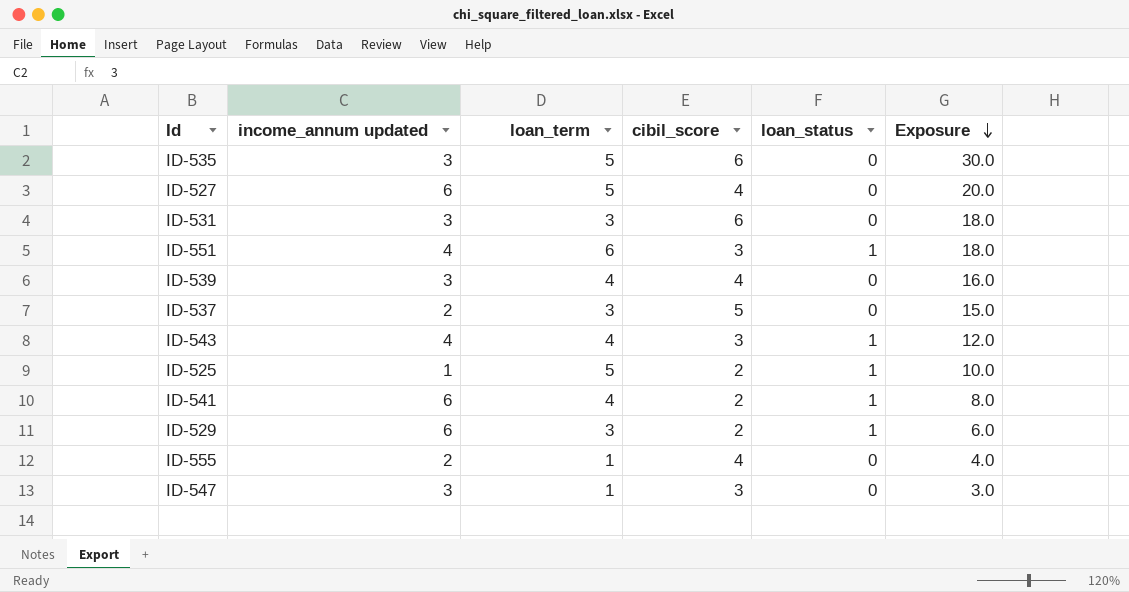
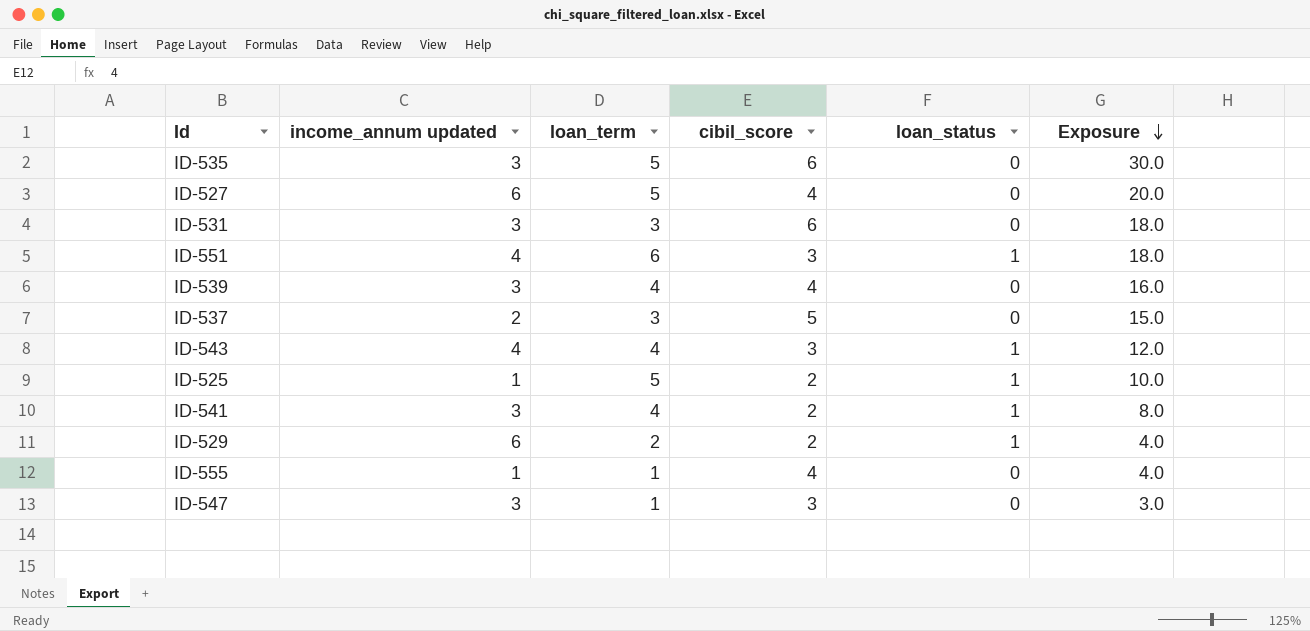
ID-541 | income_annum updated: 6 -> 3
ID-529 | loan_term: 3 -> 2
ID-529 | Exposure: 6.0 -> 4.0
ID-555 | income_annum updated: 2 -> 1

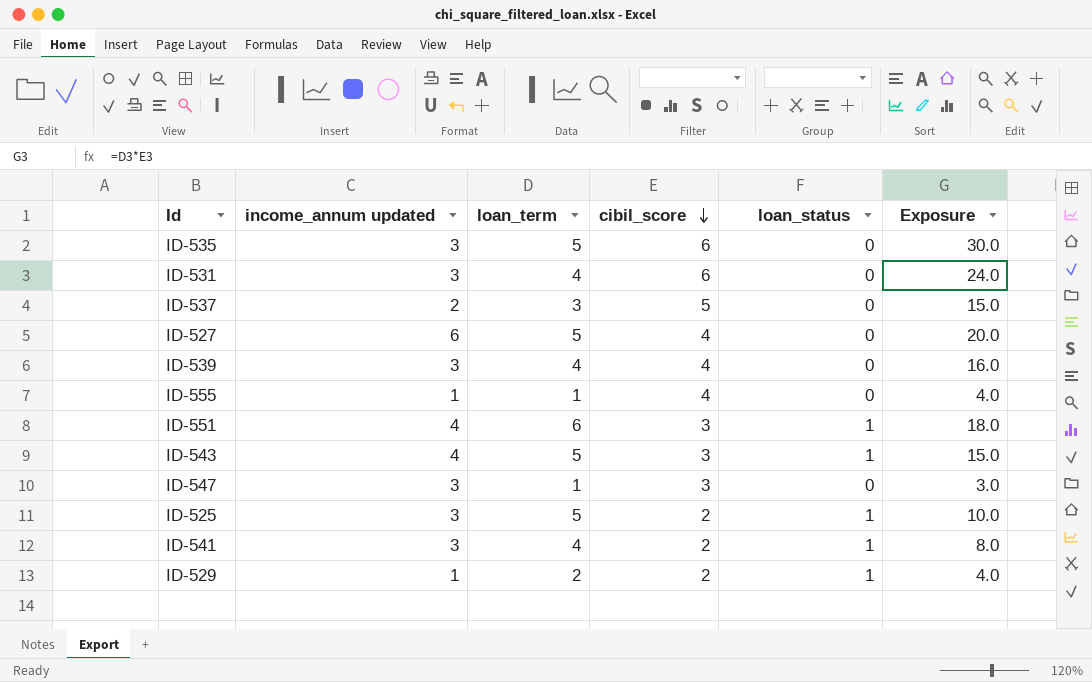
row order: Exposure descending -> cibil_score descending
ID-531 | loan_term: 3 -> 4
ID-531 | Exposure: 18.0 -> 24.0
ID-543 | loan_term: 4 -> 5
ID-543 | Exposure: 12.0 -> 15.0
ID-525 | income_annum updated: 1 -> 3
ID-529 | income_annum updated: 6 -> 1

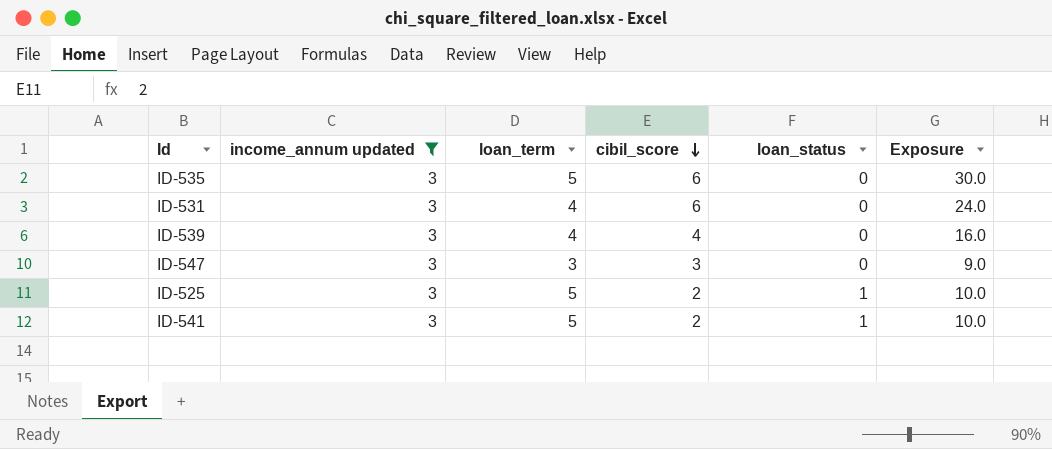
filter: none -> income_annum updated = 3
ID-547 | loan_term: 1 -> 3
ID-547 | Exposure: 3.0 -> 9.0
ID-541 | loan_term: 4 -> 5
ID-541 | Exposure: 8.0 -> 10.0

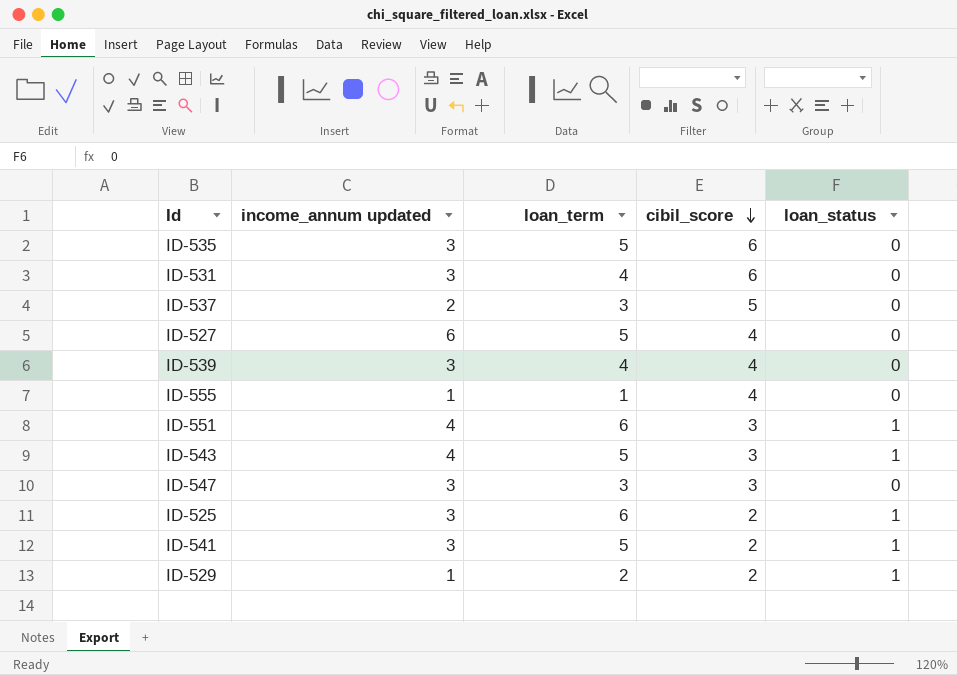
filter: income_annum updated = 3 -> none
column Exposure | formula: [loan_term] * [cibil_score] -> none
ID-525 | loan_term: 5 -> 6

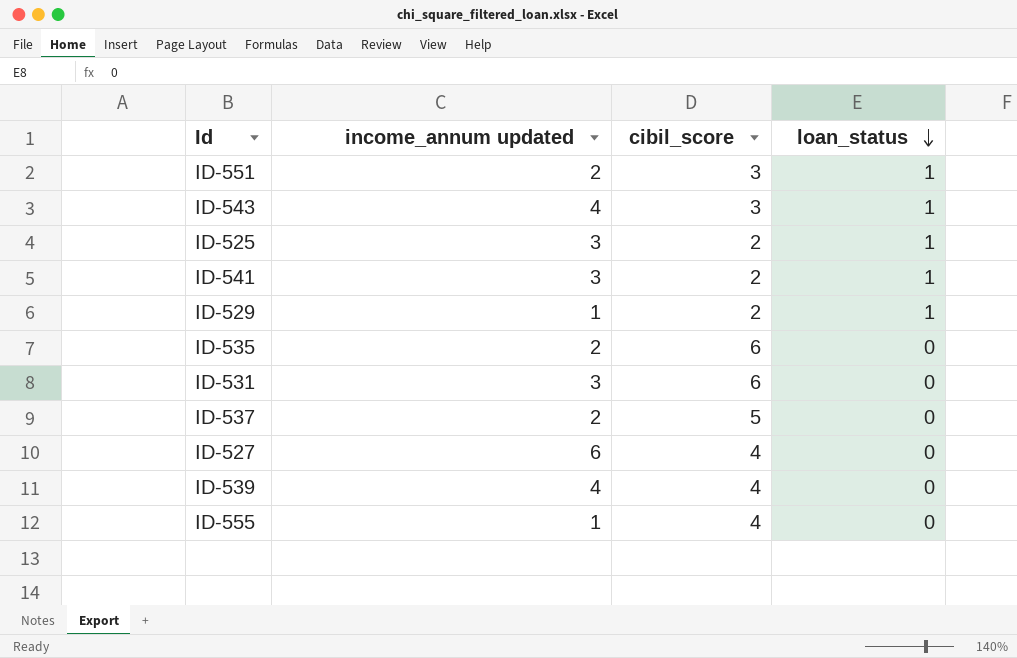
row order: cibil_score descending -> loan_status descending
column loan_term | position: 3 -> none
row ID-547: 3 | 3 | 3 | 0 -> none
ID-551 | income_annum updated: 4 -> 2
ID-535 | income_annum updated: 3 -> 2
ID-539 | income_annum updated: 3 -> 4

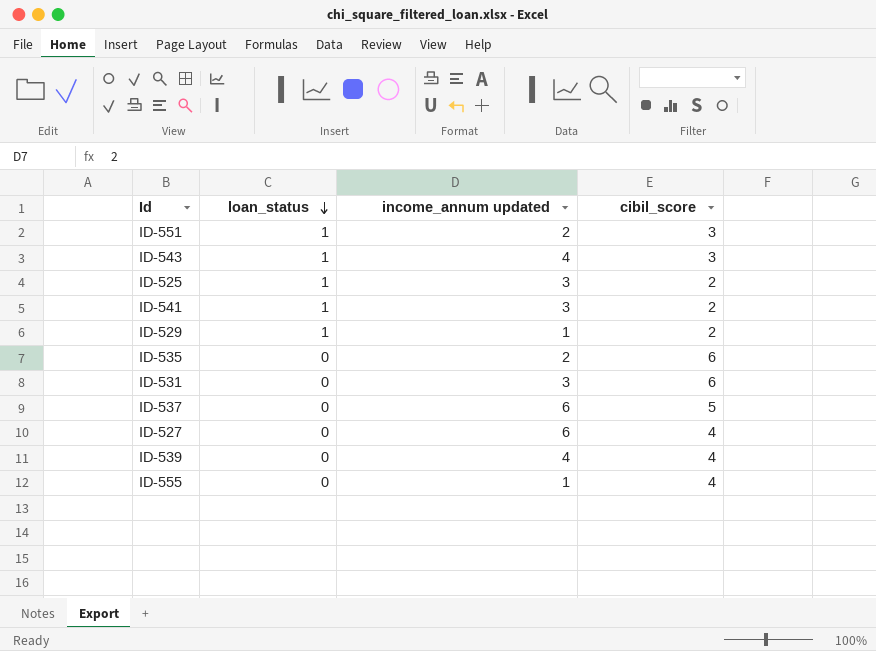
column loan_status | position: 4 -> 2
ID-537 | income_annum updated: 2 -> 6

